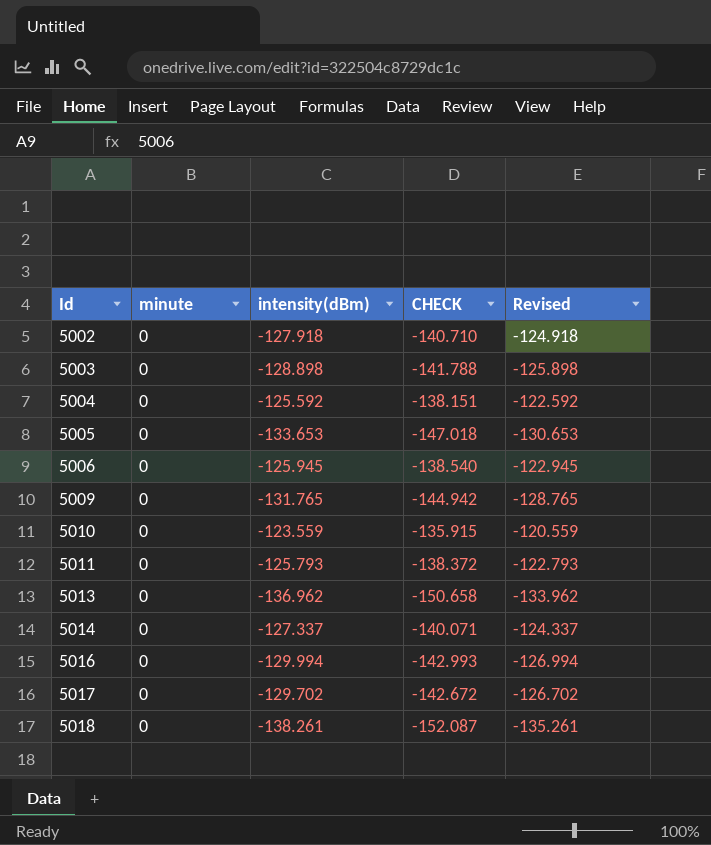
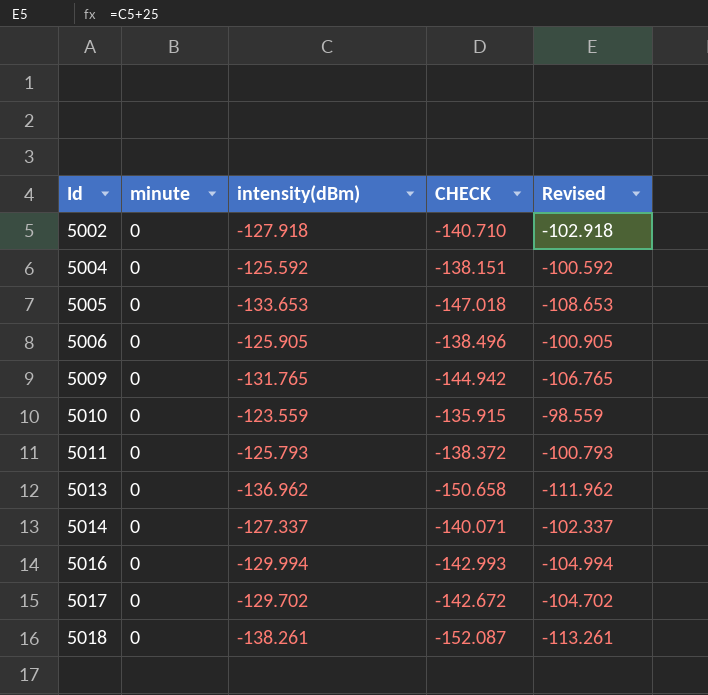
column Revised | formula: [intensity(dBm)] + 3 -> [intensity(dBm)] + 25
row 5003: 0 | -128.898 | -141.788 | -125.898 -> none
5006 | intensity(dBm): -125.945 -> -125.905
5006 | CHECK: -138.540 -> -138.496

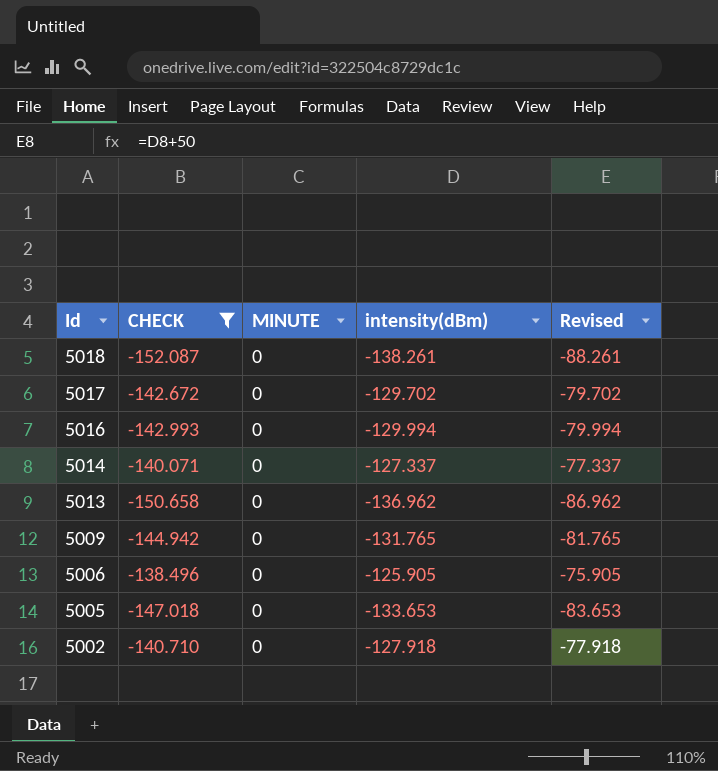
filter: none -> CHECK <= -138.496
row order: Id ascending -> Id descending
column CHECK | position: 4 -> 2
column name: minute -> MINUTE
column Revised | formula: [intensity(dBm)] + 25 -> [intensity(dBm)] + 50

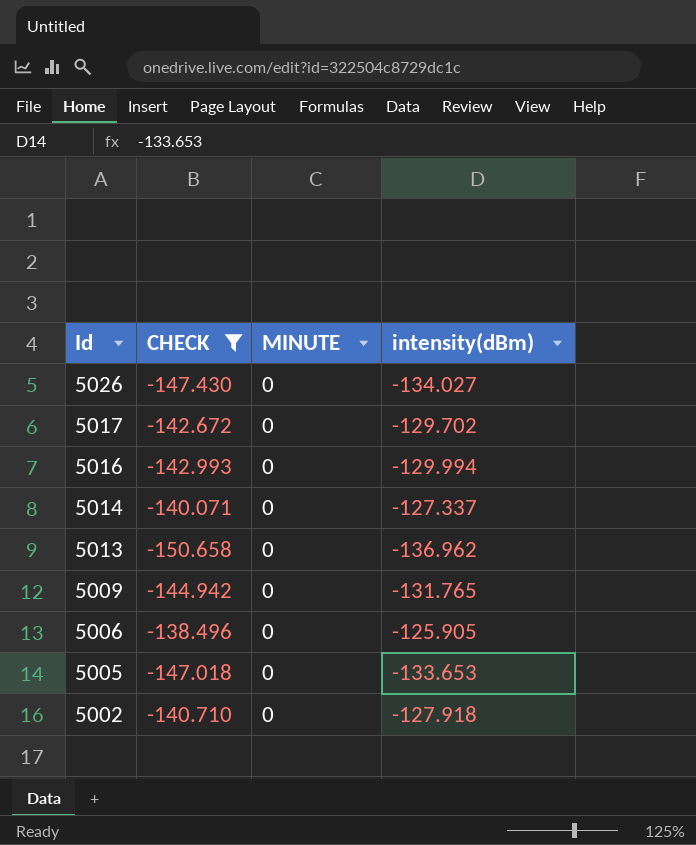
column Revised | formula: [intensity(dBm)] + 50 -> none
row 5018: -152.087 | 0 | -138.261 | -88.261 -> none
row 5026: none -> -147.430 | 0 | -134.027

